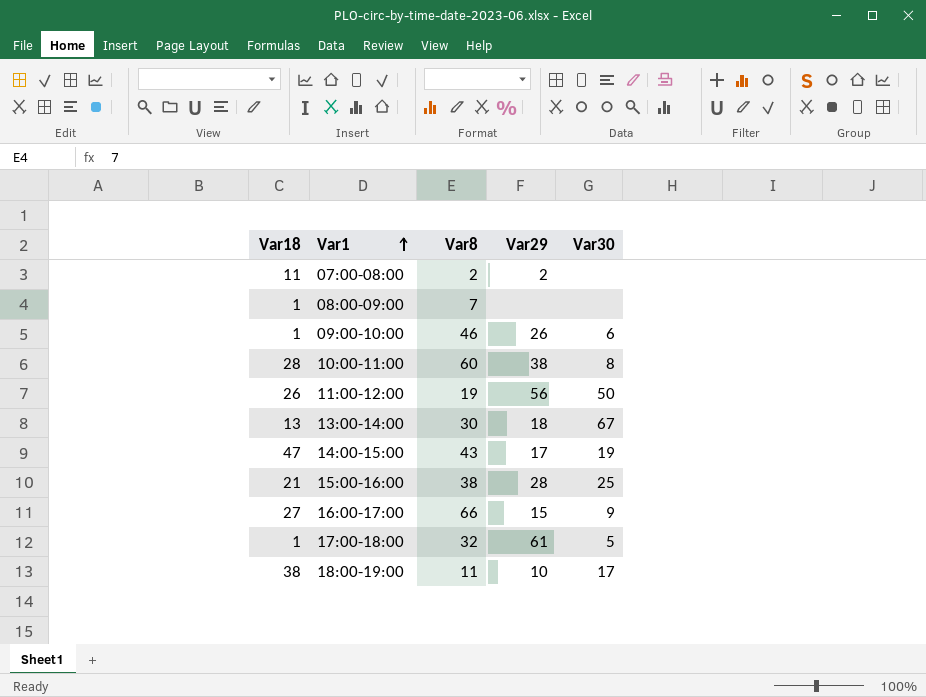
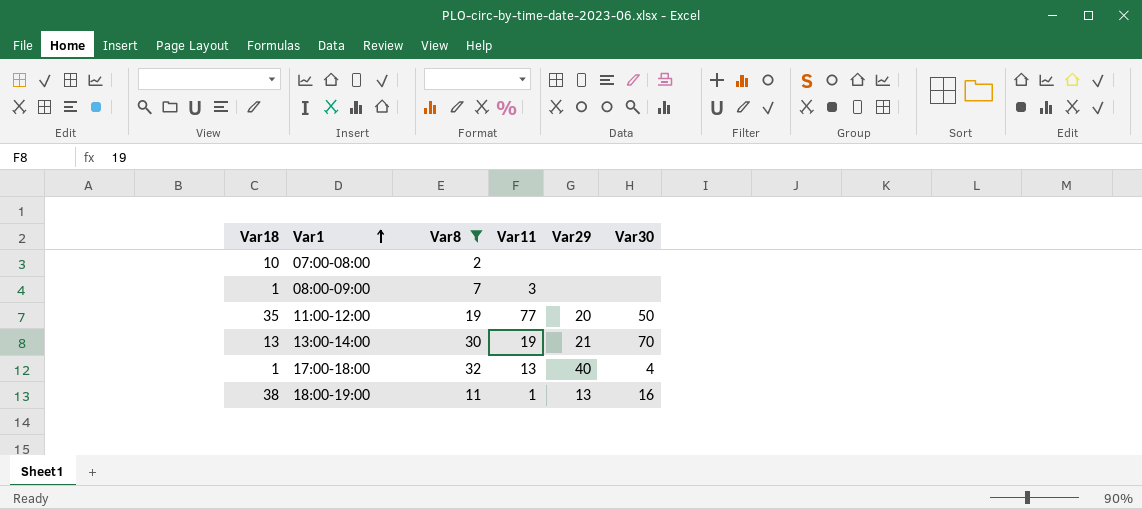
filter: none -> Var8 <= 32
column Var11 | position: none -> 4
07:00-08:00 | Var18: 11 -> 10
07:00-08:00 | Var29: 2 -> none
11:00-12:00 | Var18: 26 -> 35
11:00-12:00 | Var29: 56 -> 20
13:00-14:00 | Var29: 18 -> 21
13:00-14:00 | Var30: 67 -> 70
17:00-18:00 | Var29: 61 -> 40
17:00-18:00 | Var30: 5 -> 4
18:00-19:00 | Var29: 10 -> 13
18:00-19:00 | Var30: 17 -> 16

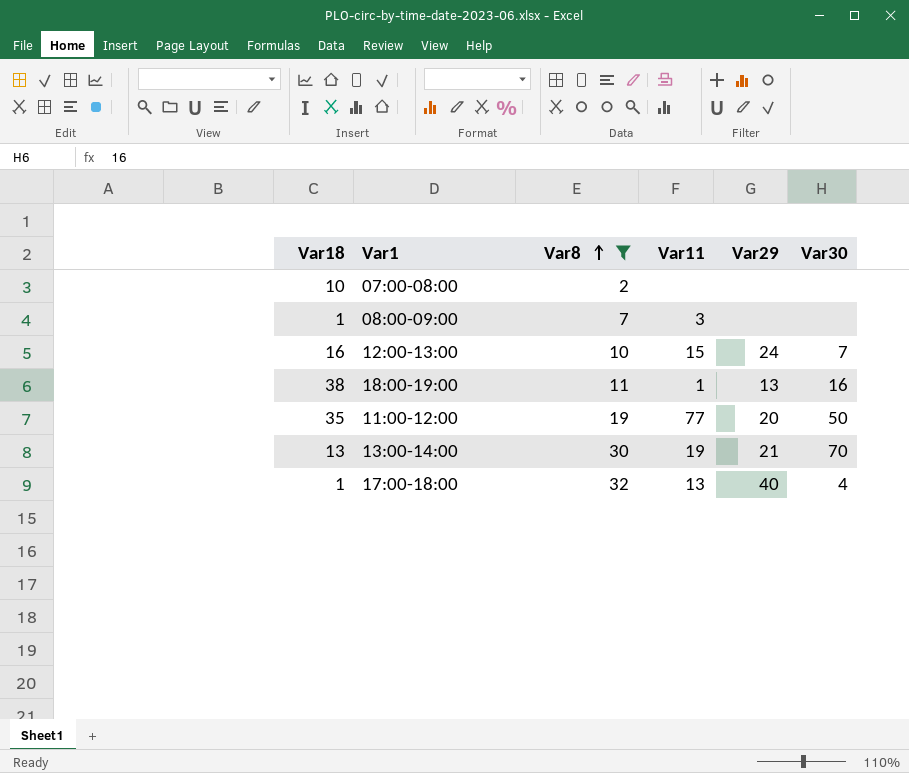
row order: Var1 ascending -> Var8 ascending
row 12:00-13:00: none -> 16 | 10 | 15 | 24 | 7

